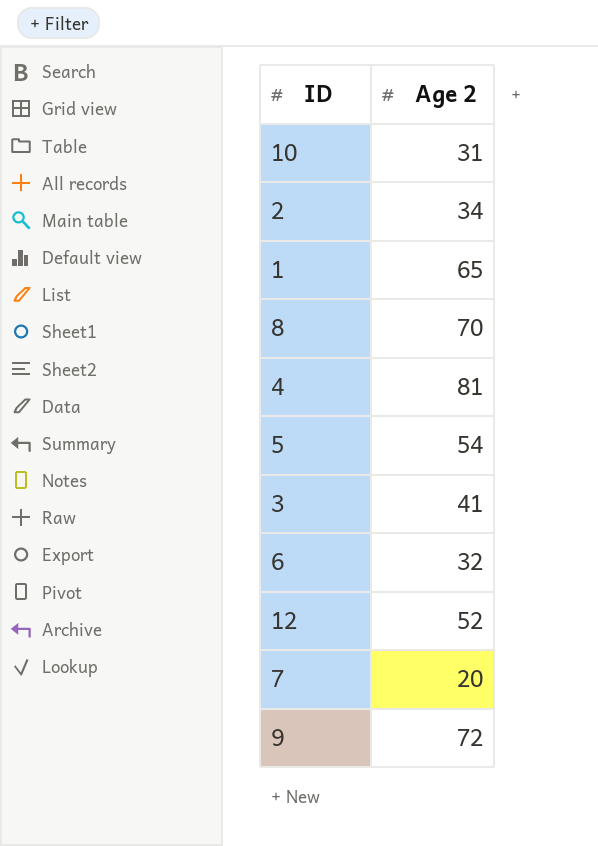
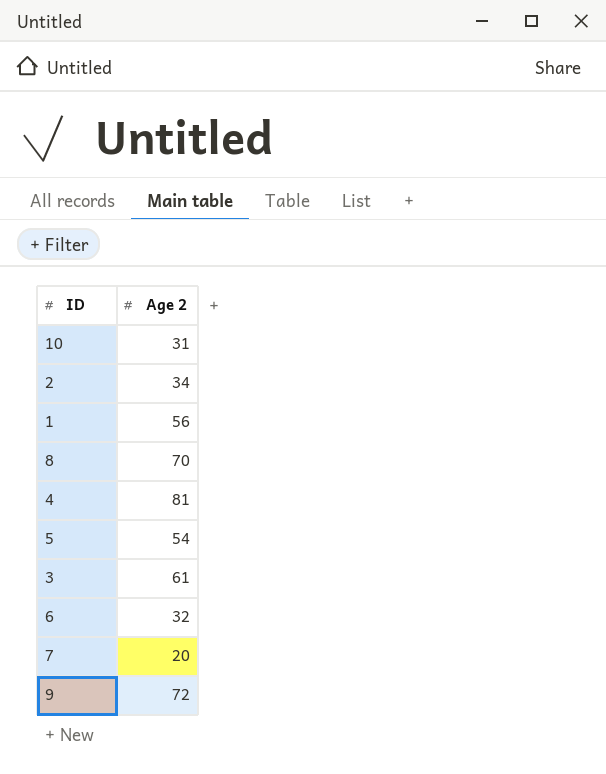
row 12: 52 -> none
1 | Age 2: 65 -> 56
3 | Age 2: 41 -> 61

